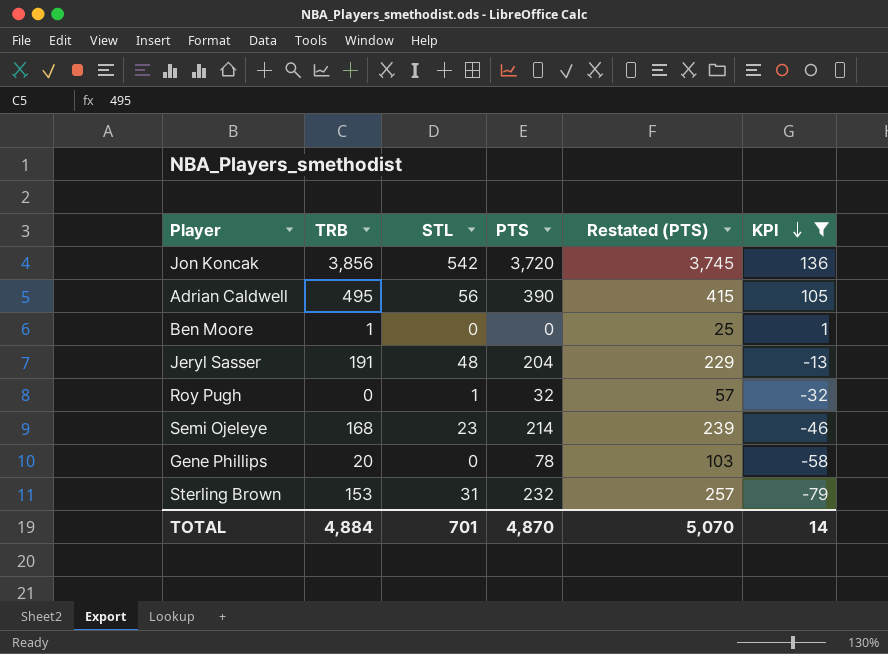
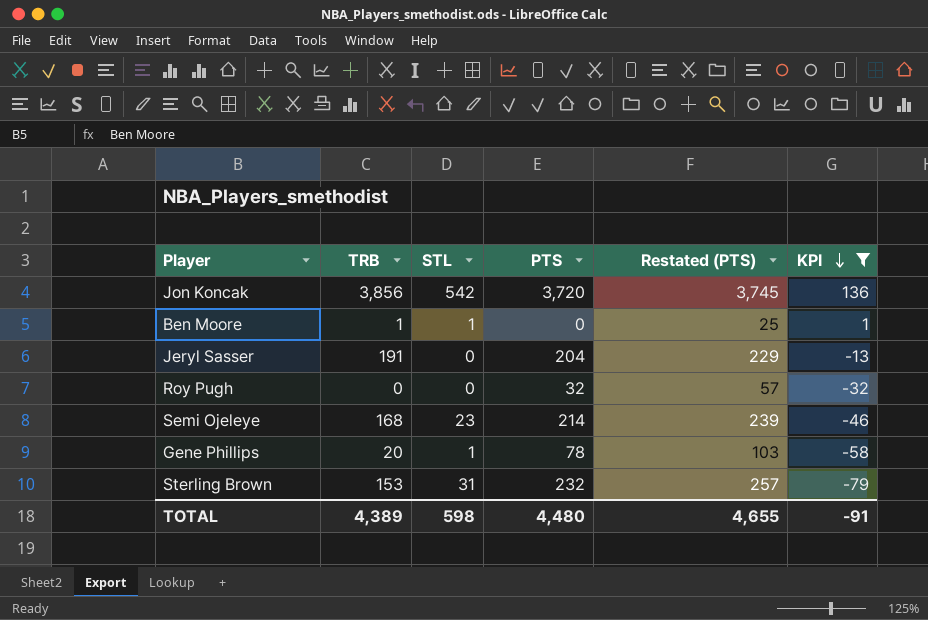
row Adrian Caldwell: 495 | 56 | 390 | 415 | 105 -> none
Ben Moore | STL: 0 -> 1
Jeryl Sasser | STL: 48 -> 0
Roy Pugh | STL: 1 -> 0
Gene Phillips | STL: 0 -> 1
TOTAL | TRB: 4,884 -> 4,389
TOTAL | STL: 701 -> 598
TOTAL | PTS: 4,870 -> 4,480
TOTAL | Restated (PTS): 5,070 -> 4,655
TOTAL | KPI: 14 -> -91

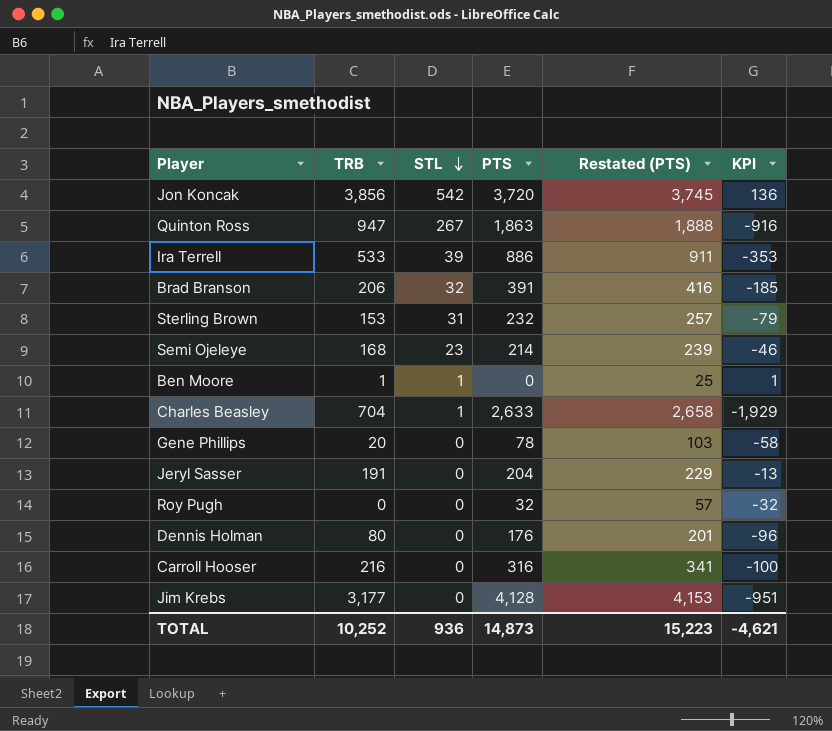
filter: KPI >= -79 -> none
row order: KPI descending -> STL descending
Gene Phillips | STL: 1 -> 0
TOTAL | TRB: 4,389 -> 10,252
TOTAL | STL: 598 -> 936
TOTAL | PTS: 4,480 -> 14,873
TOTAL | Restated (PTS): 4,655 -> 15,223
TOTAL | KPI: -91 -> -4,621

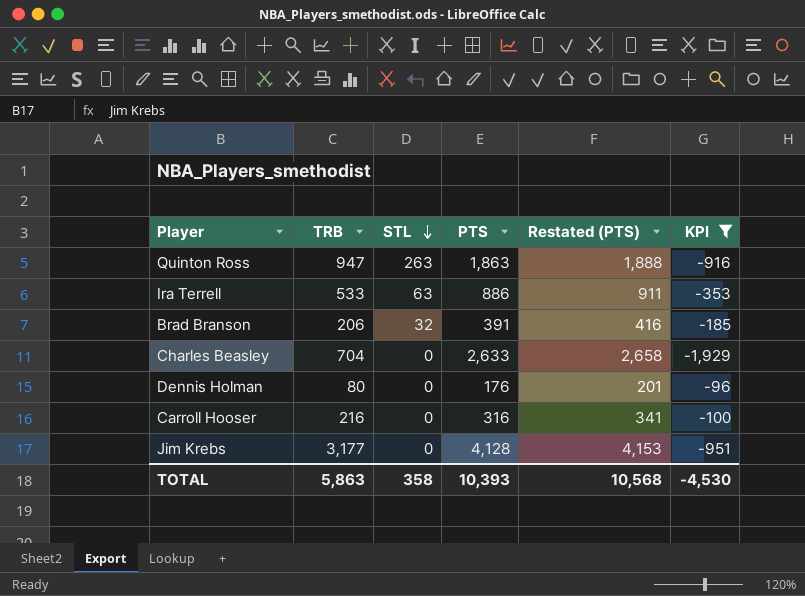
filter: none -> KPI <= -96
Quinton Ross | STL: 267 -> 263
Ira Terrell | STL: 39 -> 63
Charles Beasley | STL: 1 -> 0
TOTAL | TRB: 10,252 -> 5,863
TOTAL | STL: 936 -> 358
TOTAL | PTS: 14,873 -> 10,393
TOTAL | Restated (PTS): 15,223 -> 10,568
TOTAL | KPI: -4,621 -> -4,530

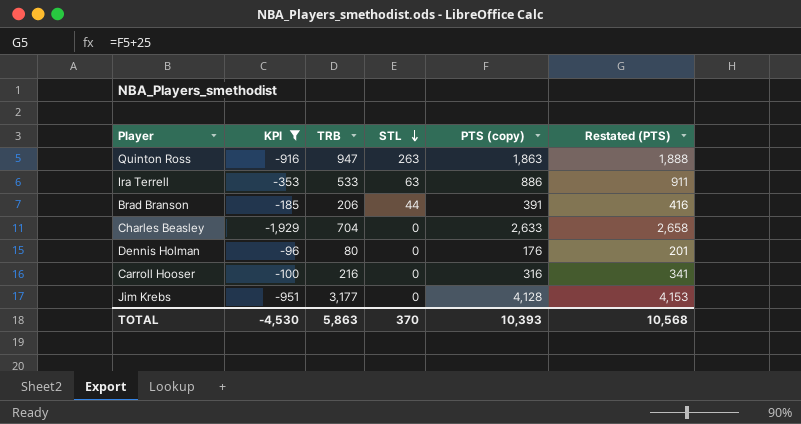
column KPI | position: 6 -> 2
column name: PTS -> PTS (copy)
Brad Branson | STL: 32 -> 44
TOTAL | STL: 358 -> 370

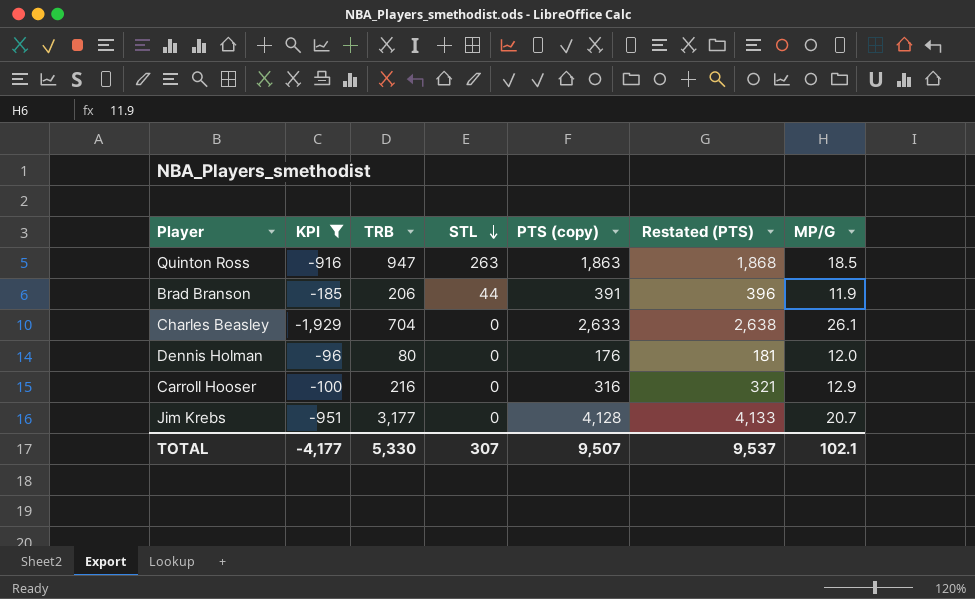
column Restated (PTS) | formula: [PTS (copy)] + 25 -> [PTS (copy)] + 5
column MP/G | position: none -> 7
row Ira Terrell: -353 | 533 | 63 | 886 | 911 -> none
TOTAL | KPI: -4,530 -> -4,177
TOTAL | TRB: 5,863 -> 5,330
TOTAL | STL: 370 -> 307
TOTAL | PTS (copy): 10,393 -> 9,507
TOTAL | Restated (PTS): 10,568 -> 9,537

